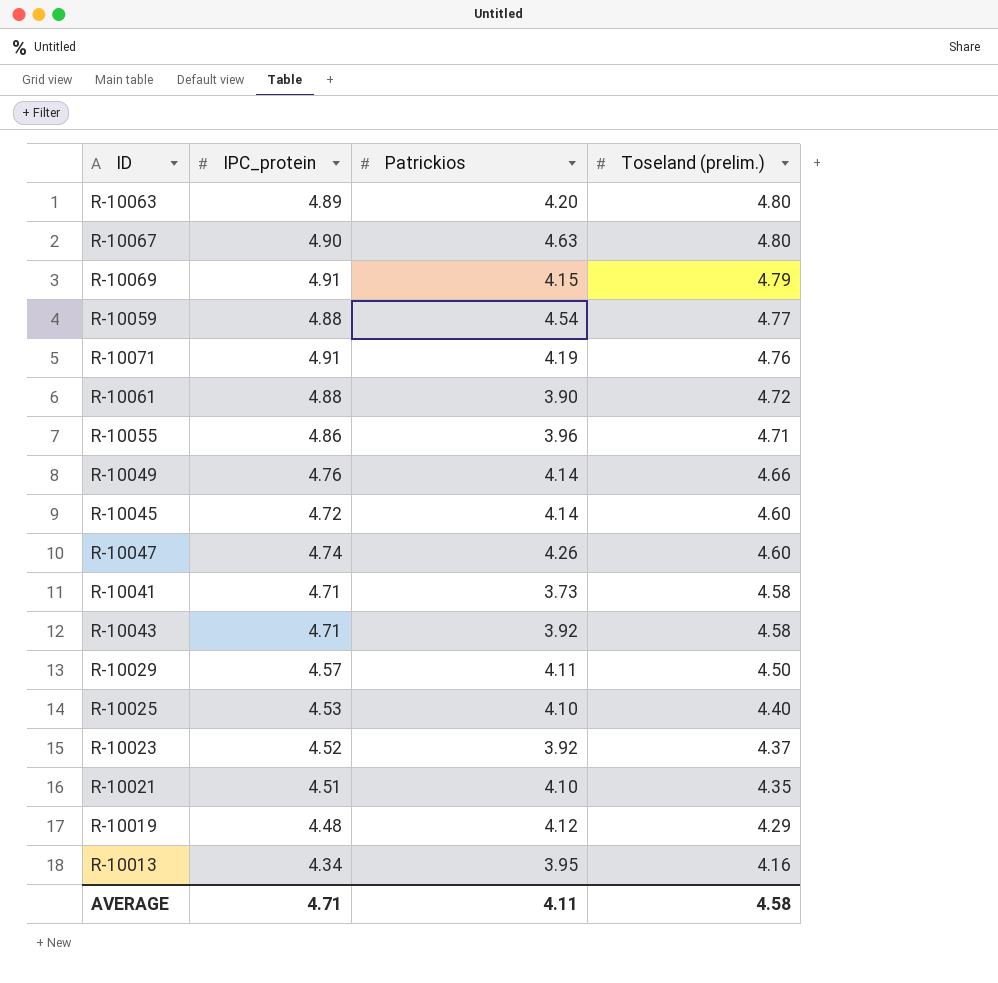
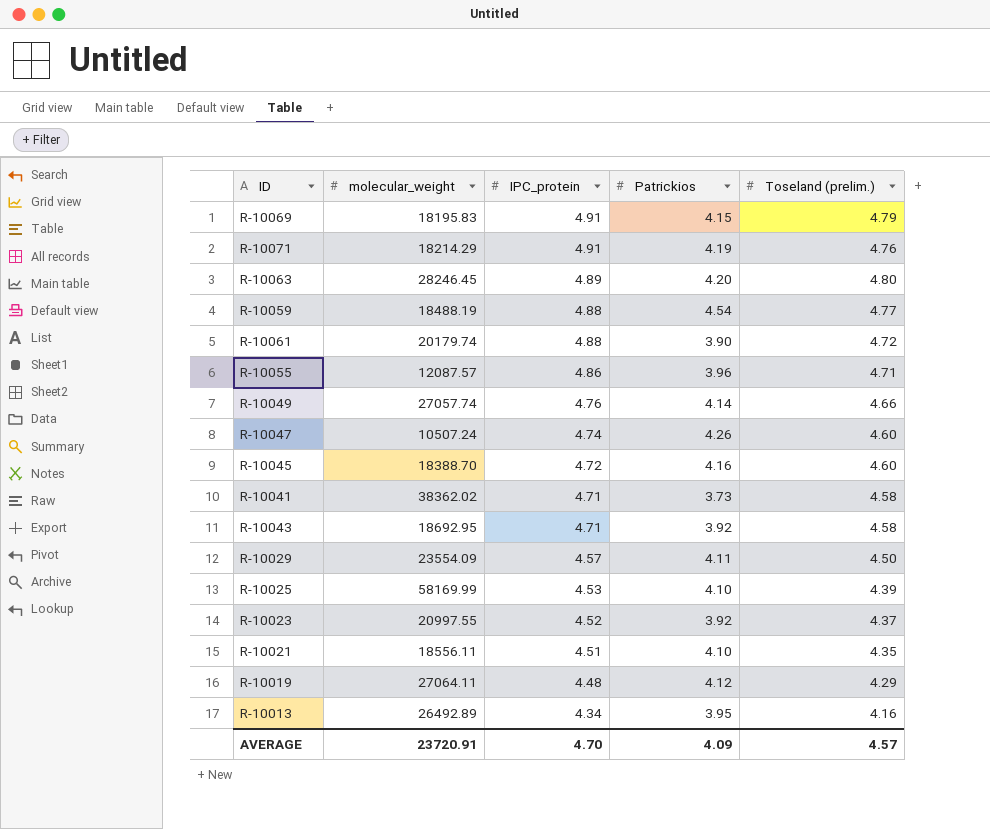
row order: Toseland (prelim.) descending -> IPC_protein descending
column molecular_weight | position: none -> 2
row R-10067: 4.90 | 4.63 | 4.80 -> none
R-10045 | Patrickios: 4.14 -> 4.16
R-10025 | Toseland (prelim.): 4.40 -> 4.39
AVERAGE | IPC_protein: 4.71 -> 4.70
AVERAGE | Patrickios: 4.11 -> 4.09
AVERAGE | Toseland (prelim.): 4.58 -> 4.57

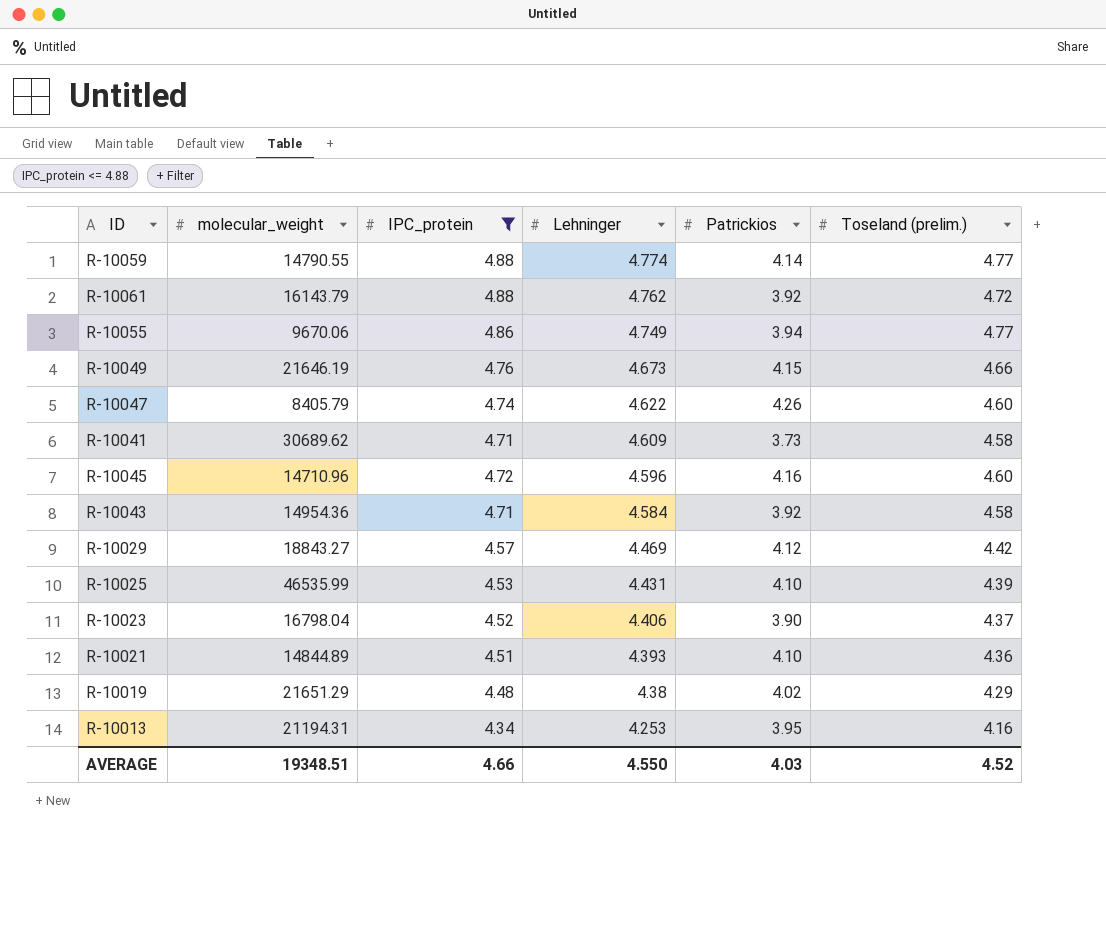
filter: none -> IPC_protein <= 4.88
row order: IPC_protein descending -> Lehninger descending
column Lehninger | position: none -> 4
R-10059 | molecular_weight: 18488.19 -> 14790.55
R-10059 | Patrickios: 4.54 -> 4.14
R-10061 | molecular_weight: 20179.74 -> 16143.79
R-10061 | Patrickios: 3.90 -> 3.92
R-10055 | molecular_weight: 12087.57 -> 9670.06
R-10055 | Patrickios: 3.96 -> 3.94
R-10055 | Toseland (prelim.): 4.71 -> 4.77
R-10049 | molecular_weight: 27057.74 -> 21646.19
R-10049 | Patrickios: 4.14 -> 4.15
R-10047 | molecular_weight: 10507.24 -> 8405.79
R-10041 | molecular_weight: 38362.02 -> 30689.62
R-10045 | molecular_weight: 18388.70 -> 14710.96
R-10043 | molecular_weight: 18692.95 -> 14954.36
R-10029 | molecular_weight: 23554.09 -> 18843.27
R-10029 | Patrickios: 4.11 -> 4.12
R-10029 | Toseland (prelim.): 4.50 -> 4.42
R-10025 | molecular_weight: 58169.99 -> 46535.99
R-10023 | molecular_weight: 20997.55 -> 16798.04
R-10023 | Patrickios: 3.92 -> 3.90
R-10021 | molecular_weight: 18556.11 -> 14844.89
R-10021 | Toseland (prelim.): 4.35 -> 4.36
R-10019 | molecular_weight: 27064.11 -> 21651.29
R-10019 | Patrickios: 4.12 -> 4.02
R-10013 | molecular_weight: 26492.89 -> 21194.31
AVERAGE | molecular_weight: 23720.91 -> 19348.51
AVERAGE | IPC_protein: 4.70 -> 4.66
AVERAGE | Patrickios: 4.09 -> 4.03
AVERAGE | Toseland (prelim.): 4.57 -> 4.52

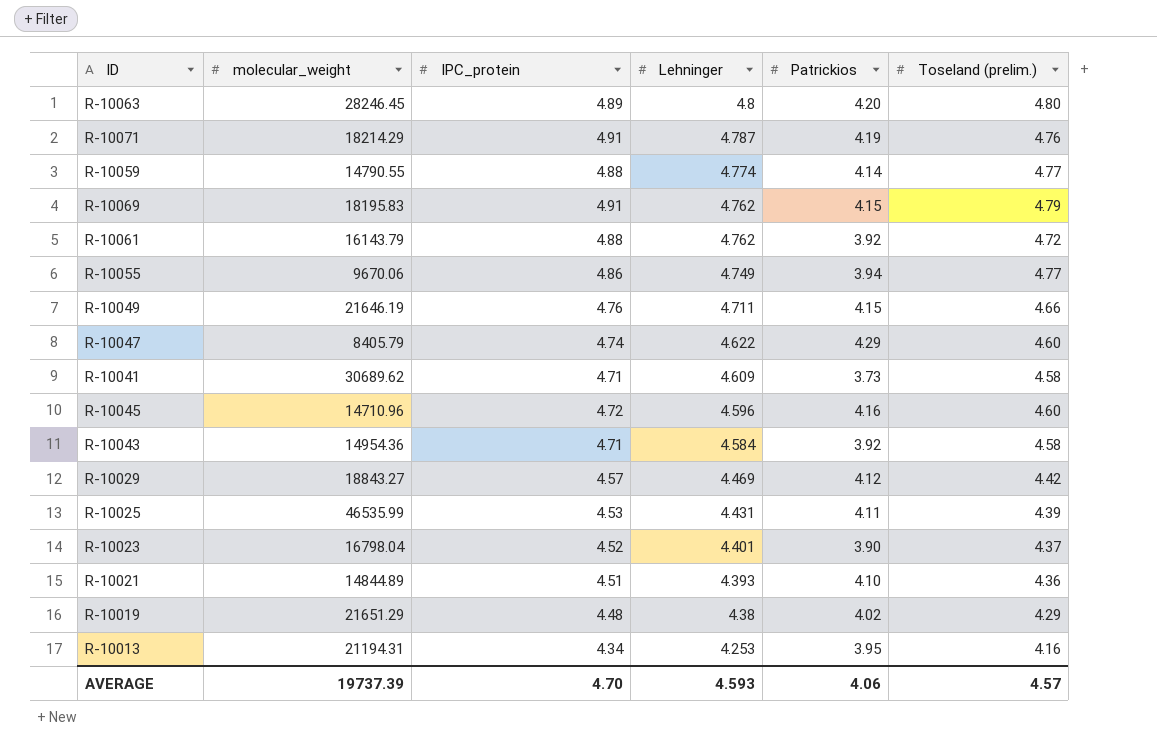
filter: IPC_protein <= 4.88 -> none
R-10049 | Lehninger: 4.673 -> 4.711
R-10047 | Patrickios: 4.26 -> 4.29
R-10025 | Patrickios: 4.10 -> 4.11
R-10023 | Lehninger: 4.406 -> 4.401
AVERAGE | molecular_weight: 19348.51 -> 19737.39
AVERAGE | IPC_protein: 4.66 -> 4.70
AVERAGE | Lehninger: 4.550 -> 4.593
AVERAGE | Patrickios: 4.03 -> 4.06
AVERAGE | Toseland (prelim.): 4.52 -> 4.57

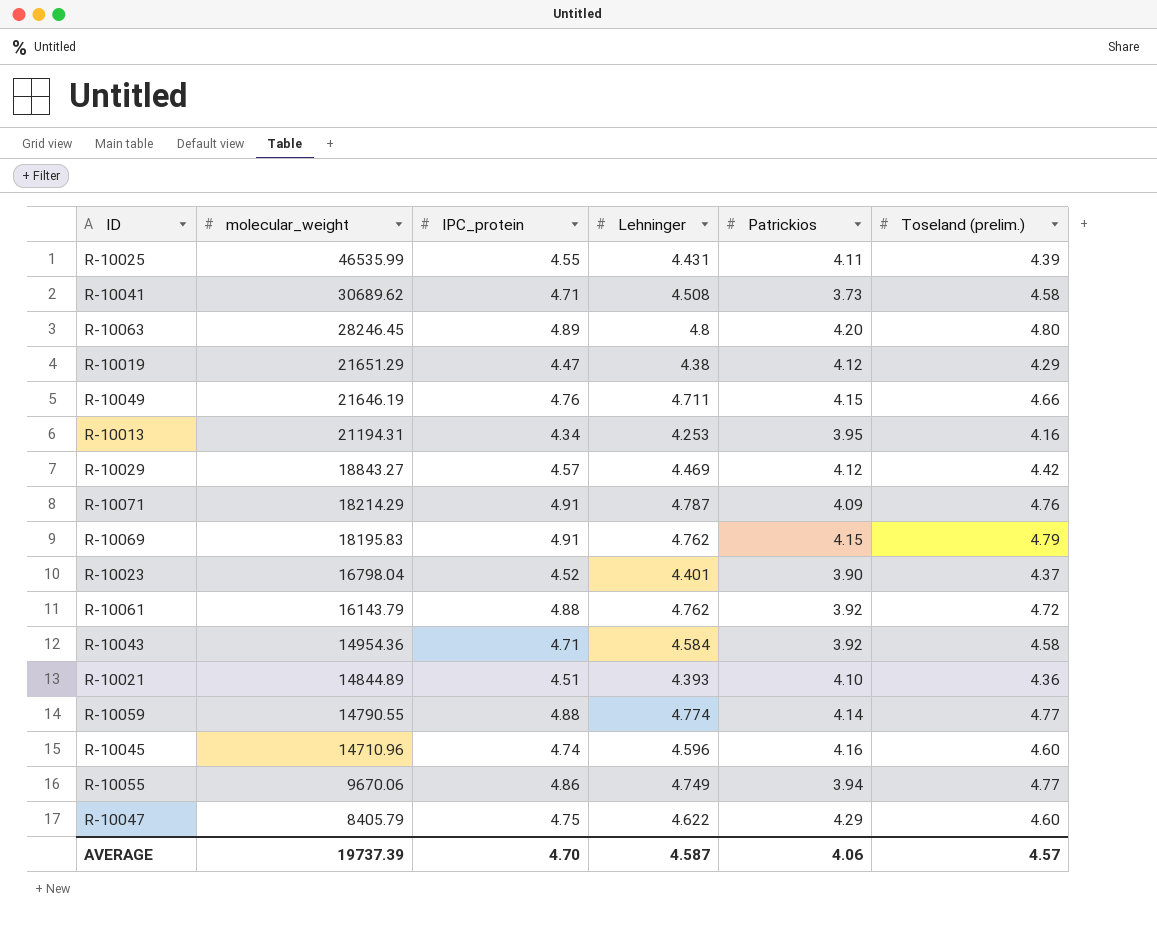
row order: Lehninger descending -> molecular_weight descending
R-10025 | IPC_protein: 4.53 -> 4.55
R-10041 | Lehninger: 4.609 -> 4.508
R-10019 | IPC_protein: 4.48 -> 4.47
R-10019 | Patrickios: 4.02 -> 4.12
R-10071 | Patrickios: 4.19 -> 4.09
R-10045 | IPC_protein: 4.72 -> 4.74
R-10047 | IPC_protein: 4.74 -> 4.75
AVERAGE | Lehninger: 4.593 -> 4.587

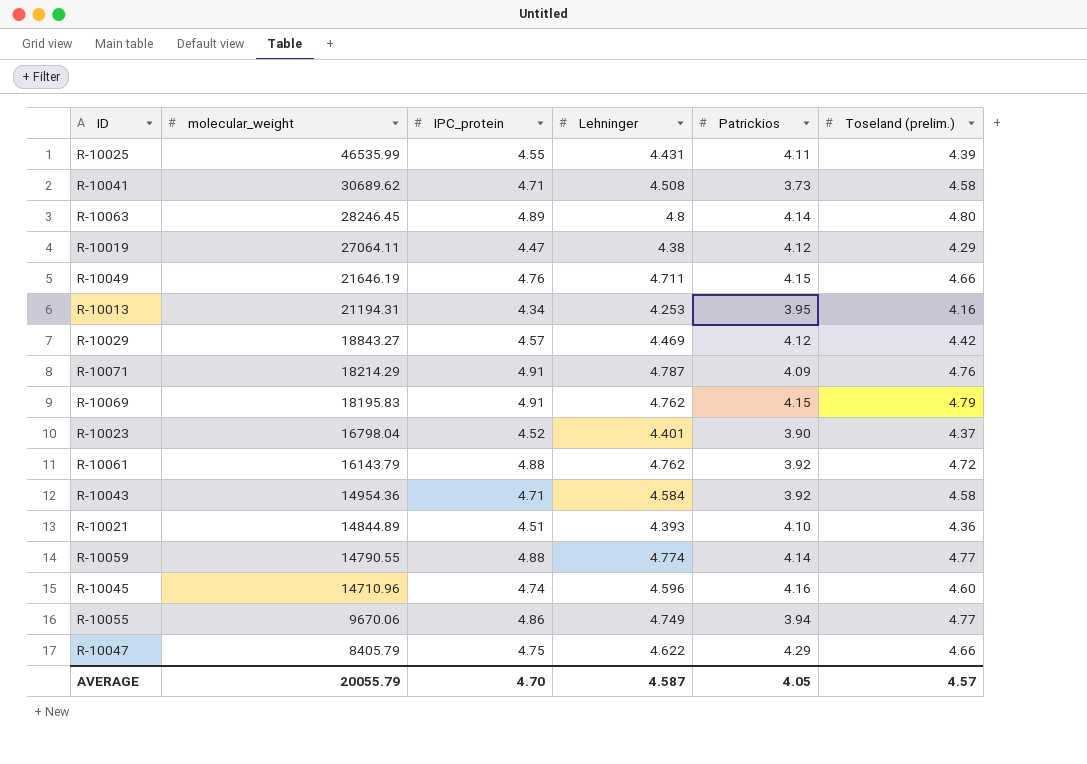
R-10063 | Patrickios: 4.20 -> 4.14
R-10019 | molecular_weight: 21651.29 -> 27064.11
R-10047 | Toseland (prelim.): 4.60 -> 4.66
AVERAGE | molecular_weight: 19737.39 -> 20055.79
AVERAGE | Patrickios: 4.06 -> 4.05

